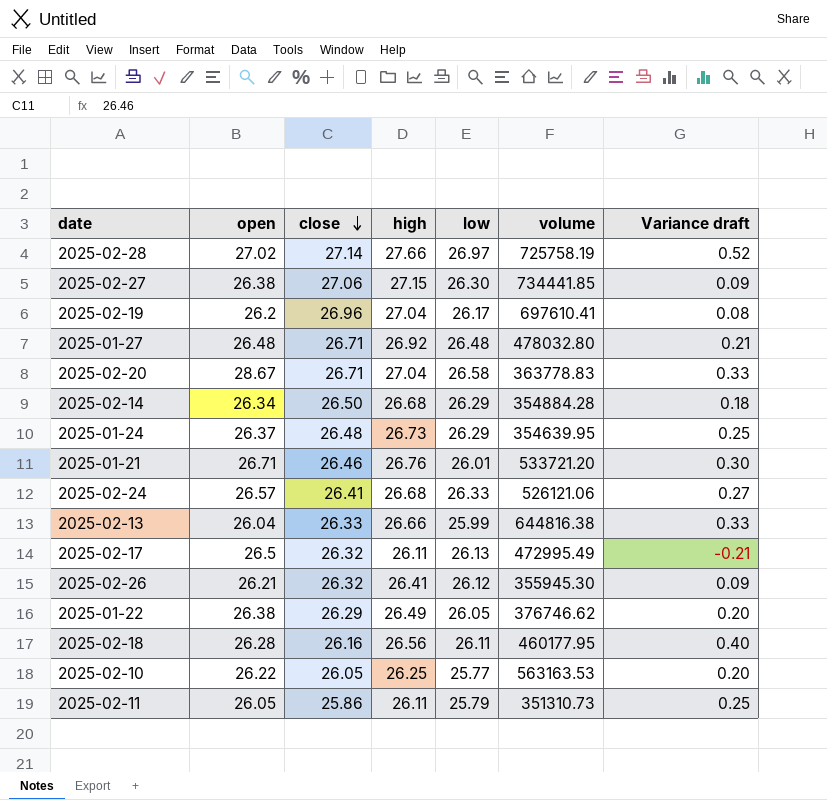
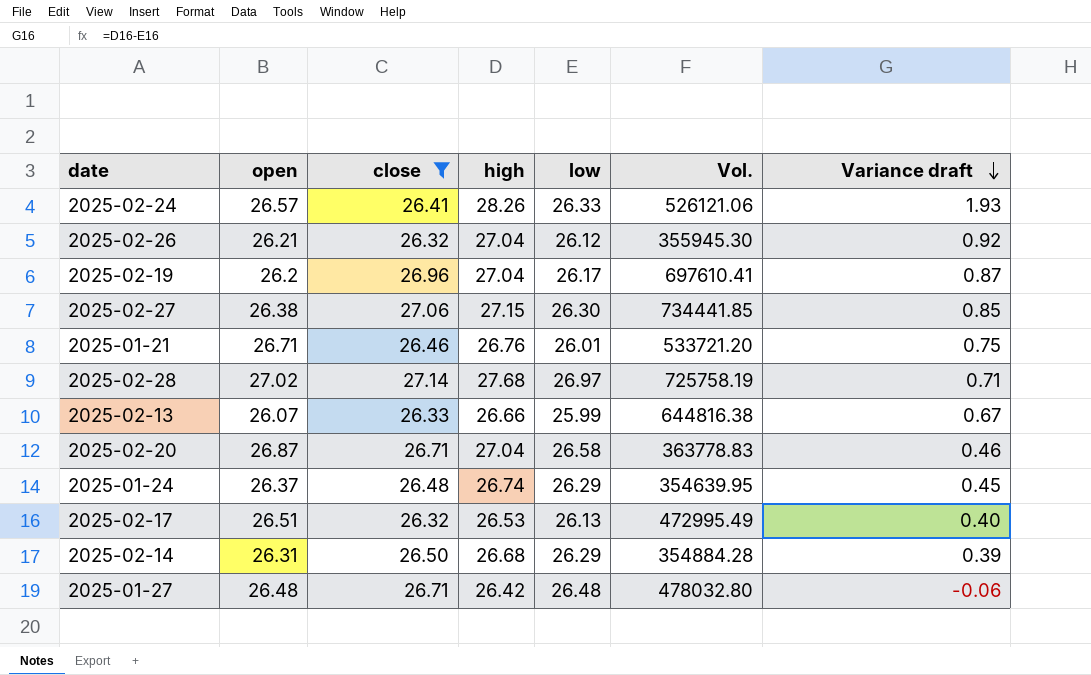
filter: none -> close >= 26.32
row order: close descending -> Variance draft descending
column name: volume -> Vol.
column Variance draft | formula: [high] - [close] -> [high] - [low]
2025-02-24 | high: 26.68 -> 28.26
2025-02-26 | high: 26.41 -> 27.04
2025-02-28 | high: 27.66 -> 27.68
2025-02-13 | open: 26.04 -> 26.07
2025-02-20 | open: 28.67 -> 26.87
2025-01-24 | high: 26.73 -> 26.74
2025-02-17 | open: 26.5 -> 26.51
2025-02-17 | high: 26.11 -> 26.53
2025-02-14 | open: 26.34 -> 26.31
2025-01-27 | high: 26.92 -> 26.42

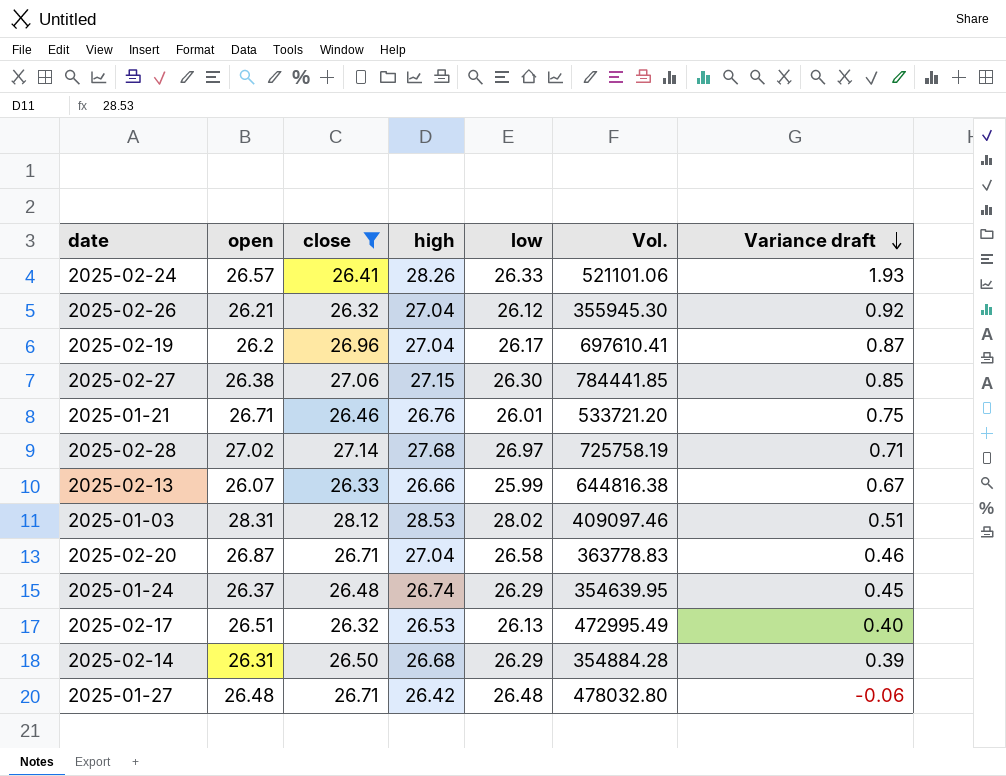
2025-02-24 | Vol.: 526121.06 -> 521101.06
2025-02-27 | Vol.: 734441.85 -> 784441.85
row 2025-01-03: none -> 28.31 | 28.12 | 28.53 | 28.02 | 409097.46 | 0.51

